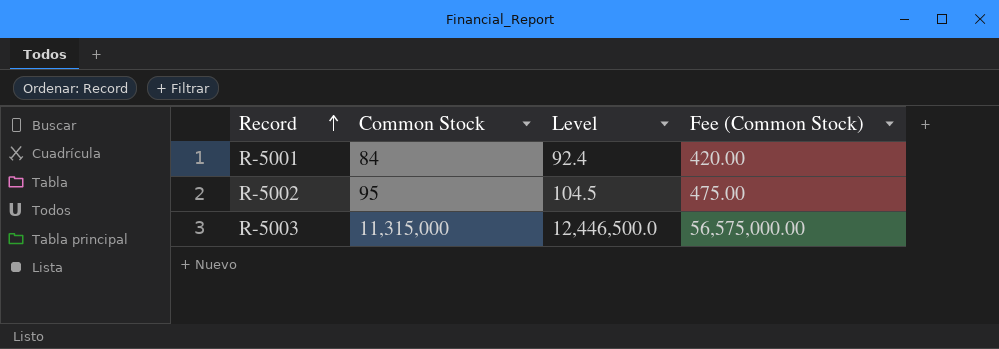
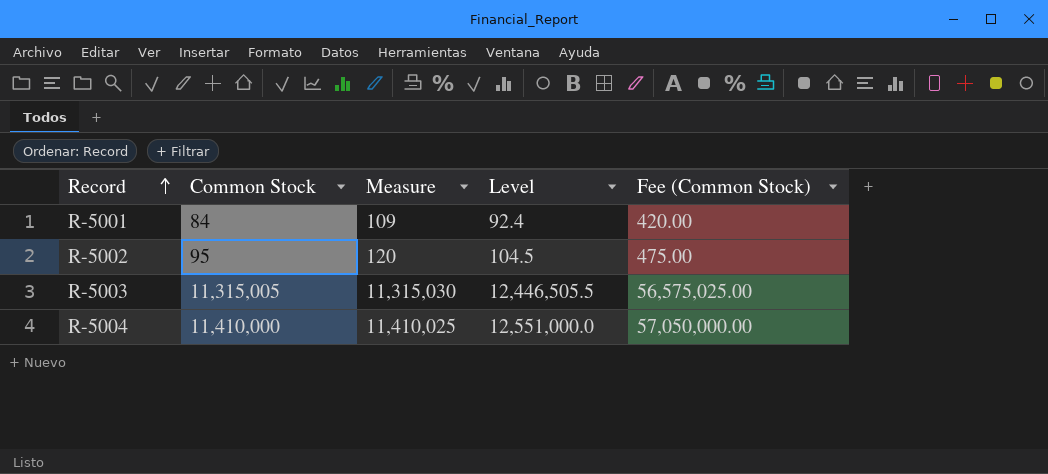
column Measure | formula: none -> [Common Stock] + 25
R-5003 | Common Stock: 11,315,000 -> 11,315,005
R-5003 | Level: 12,446,500.0 -> 12,446,505.5
R-5003 | Fee (Common Stock): 56,575,000.00 -> 56,575,025.00
row R-5004: none -> 11,410,000 | 11,410,025 | 12,551,000.0 | 57,050,000.00

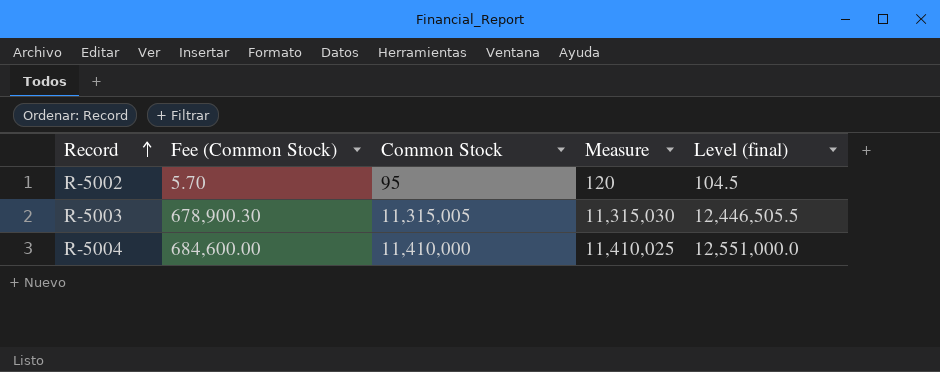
column Fee (Common Stock) | formula: [Common Stock] * 5 -> [Common Stock] * 0.06
column Fee (Common Stock) | position: 5 -> 2
column name: Level -> Level (final)
row R-5001: 84 | 109 | 92.4 | 420.00 -> none

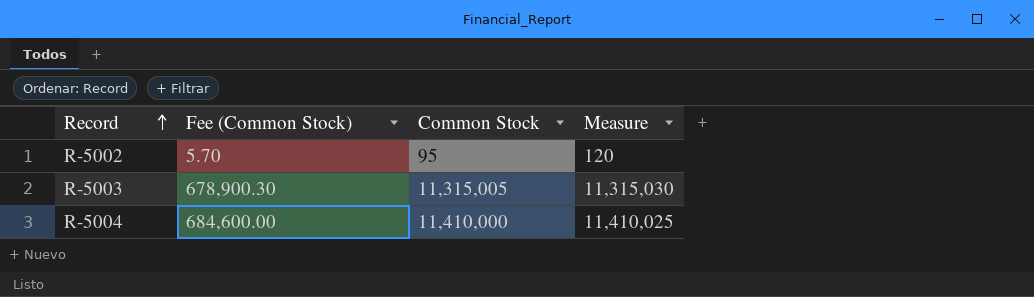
column Level (final) | formula: [Common Stock] * 1.1 -> none

